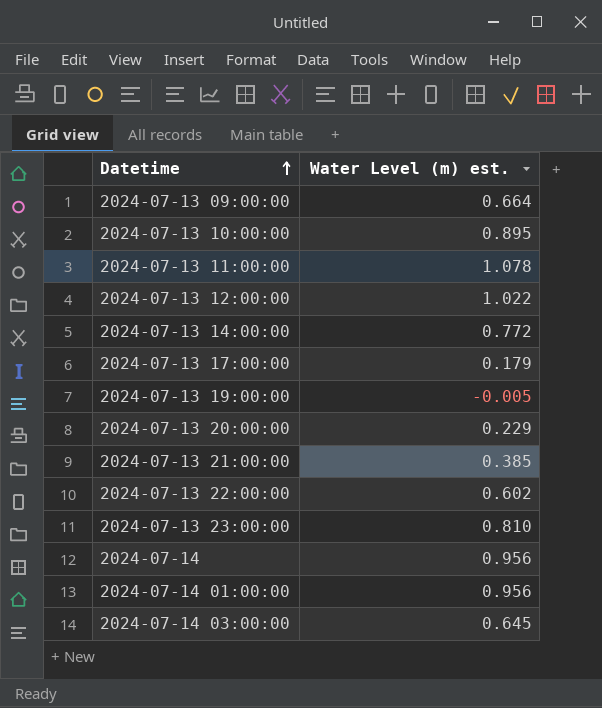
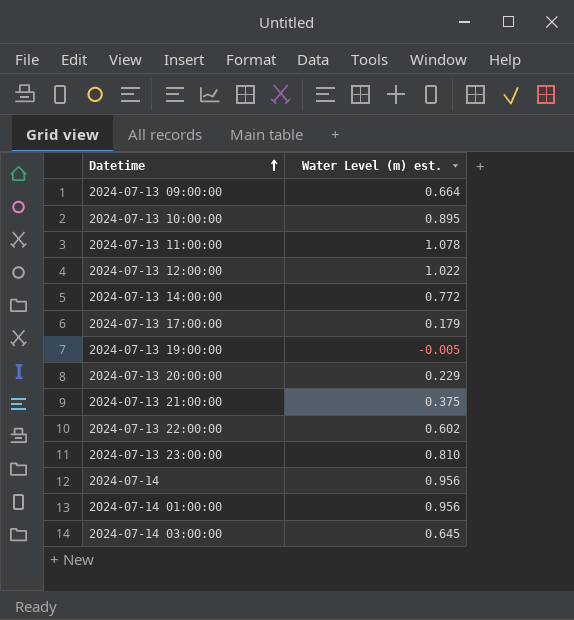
2024-07-13 21:00:00 | Water Level (m) est.: 0.385 -> 0.375

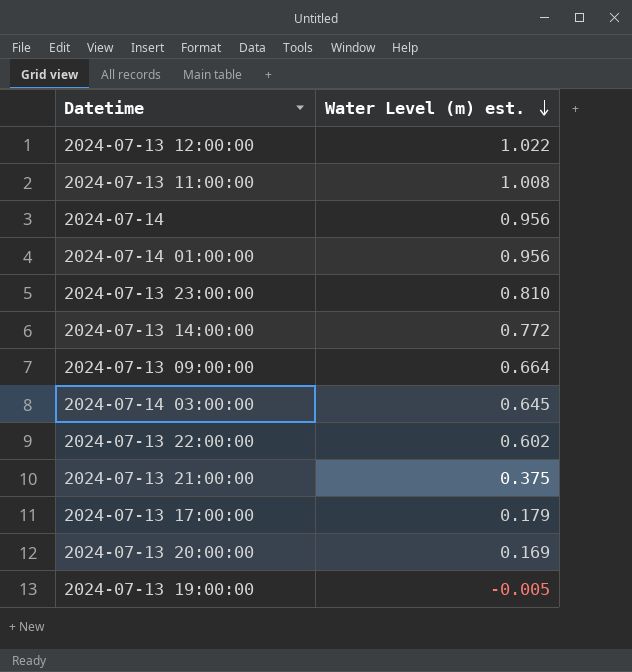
row order: Datetime ascending -> Water Level (m) est. descending
row 2024-07-13 10:00:00: 0.895 -> none
2024-07-13 11:00:00 | Water Level (m) est.: 1.078 -> 1.008
2024-07-13 20:00:00 | Water Level (m) est.: 0.229 -> 0.169

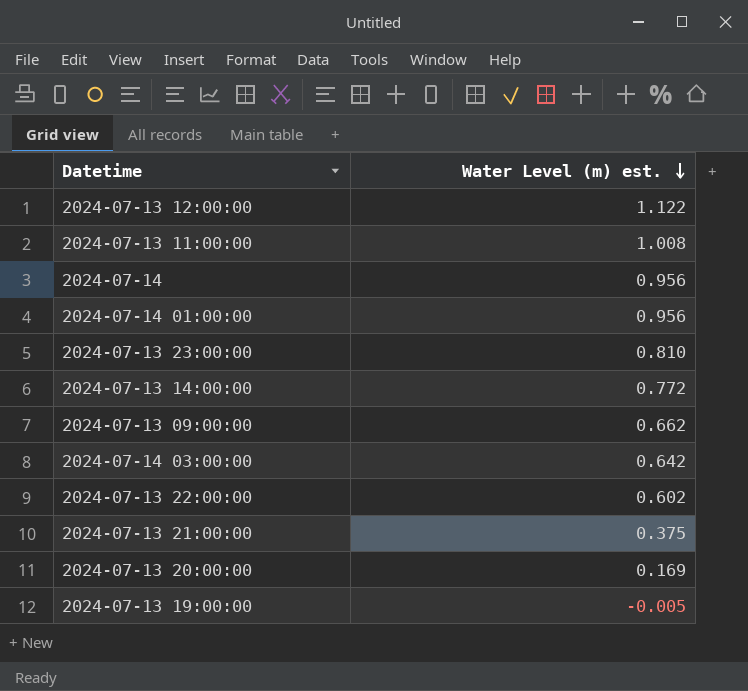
row 2024-07-13 17:00:00: 0.179 -> none
2024-07-13 12:00:00 | Water Level (m) est.: 1.022 -> 1.122
2024-07-13 09:00:00 | Water Level (m) est.: 0.664 -> 0.662
2024-07-14 03:00:00 | Water Level (m) est.: 0.645 -> 0.642

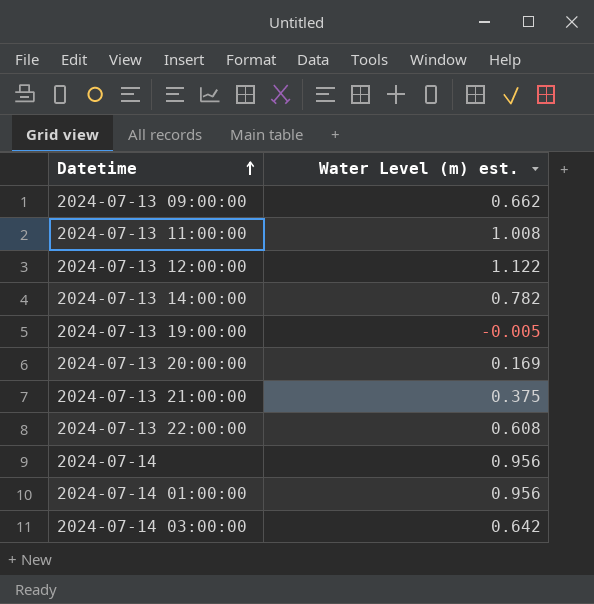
row order: Water Level (m) est. descending -> Datetime ascending
row 2024-07-13 23:00:00: 0.810 -> none
2024-07-13 14:00:00 | Water Level (m) est.: 0.772 -> 0.782
2024-07-13 22:00:00 | Water Level (m) est.: 0.602 -> 0.608

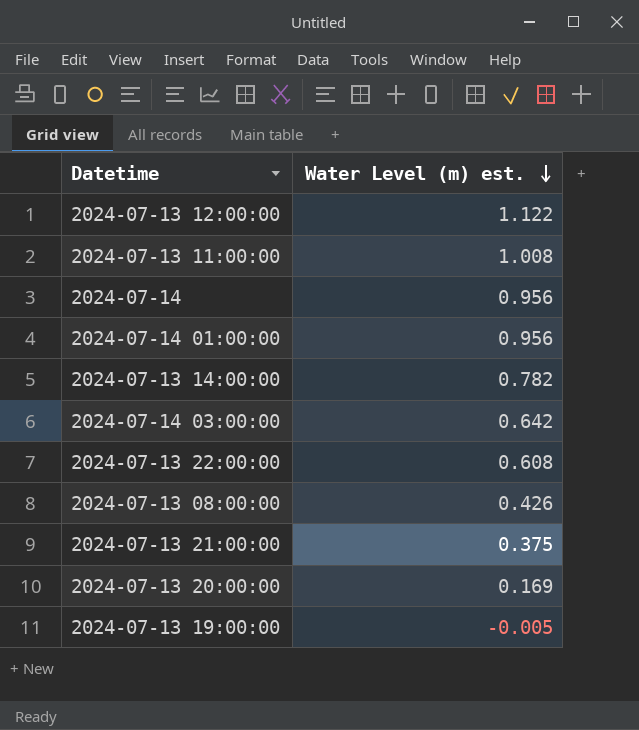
row order: Datetime ascending -> Water Level (m) est. descending
row 2024-07-13 09:00:00: 0.662 -> none
row 2024-07-13 08:00:00: none -> 0.426

